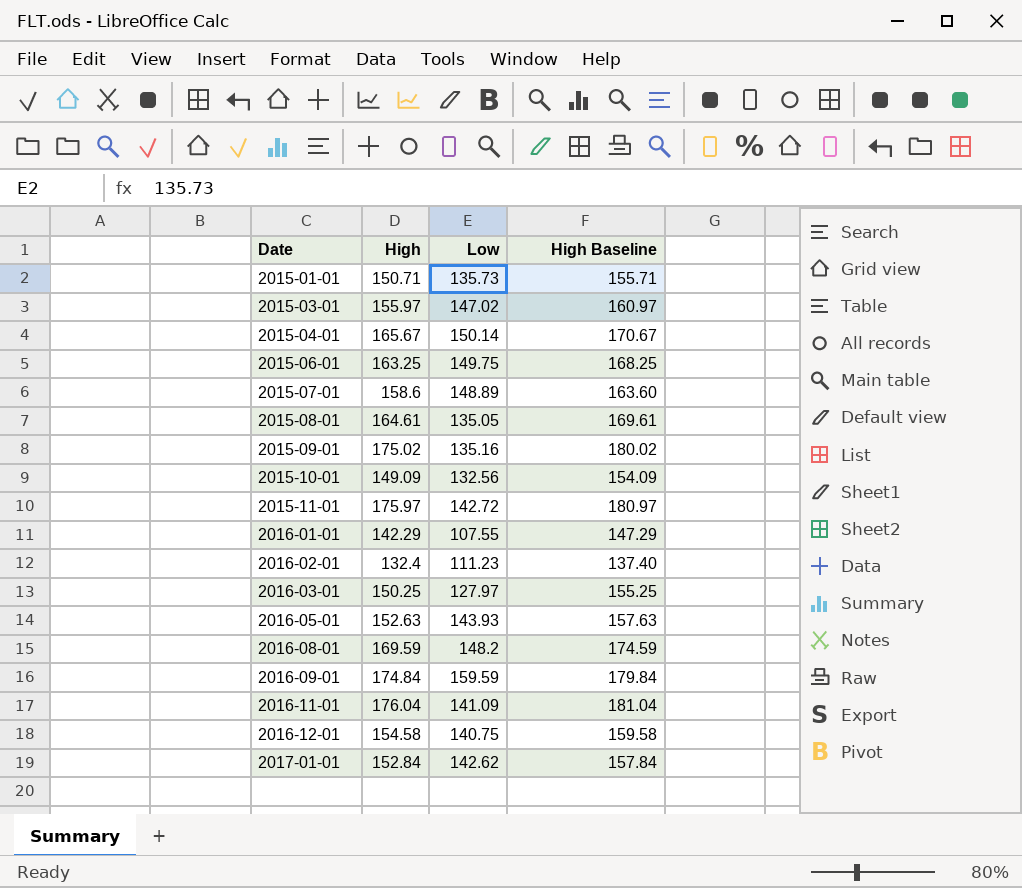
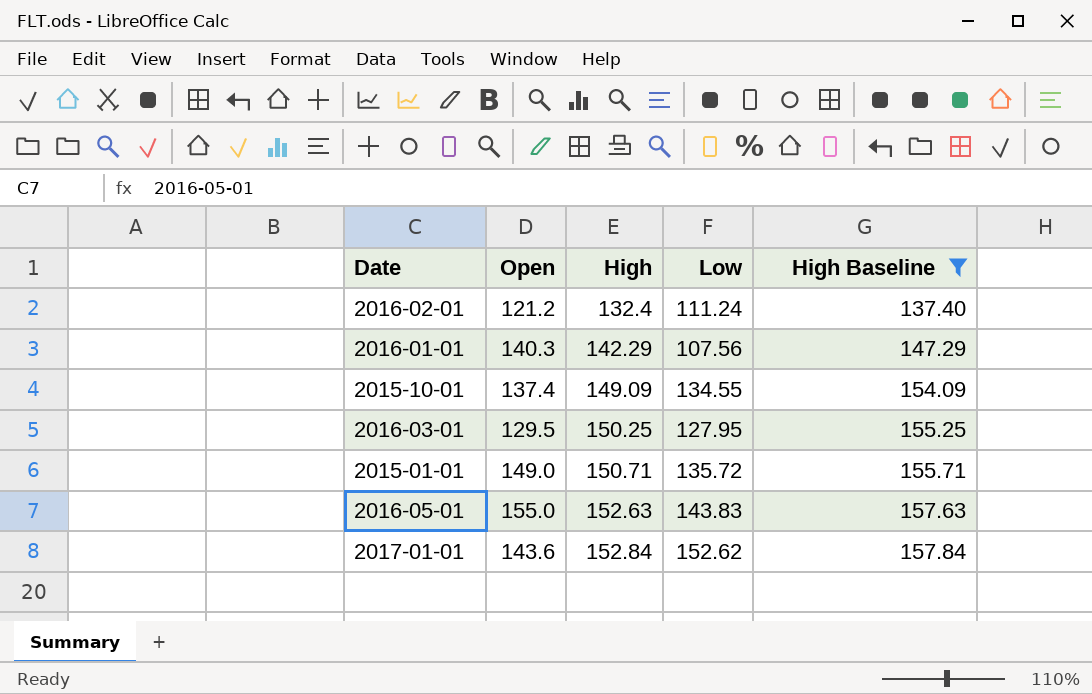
filter: none -> High Baseline <= 157.84
row order: Date ascending -> High ascending
column Open | position: none -> 2
2016-02-01 | Low: 111.23 -> 111.24
2016-01-01 | Low: 107.55 -> 107.56
2015-10-01 | Low: 132.56 -> 134.55
2016-03-01 | Low: 127.97 -> 127.95
2015-01-01 | Low: 135.73 -> 135.72
2016-05-01 | Low: 143.93 -> 143.83
2017-01-01 | Low: 142.62 -> 152.62

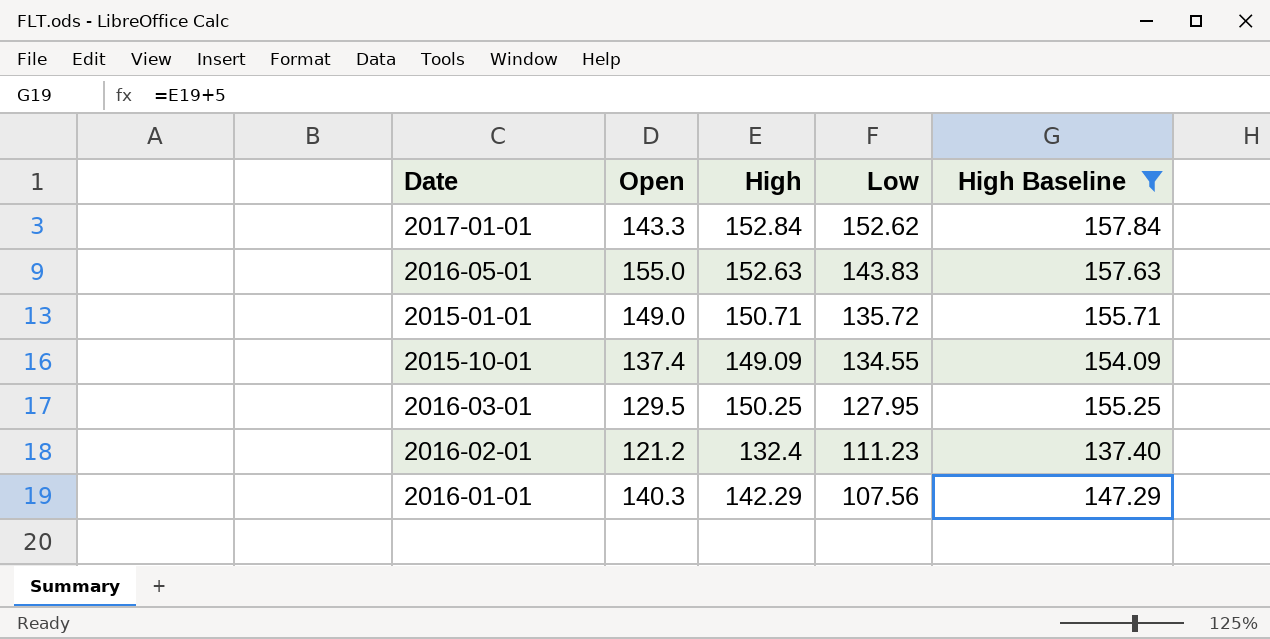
row order: High ascending -> Low descending
2017-01-01 | Open: 143.6 -> 143.3
2016-02-01 | Low: 111.24 -> 111.23

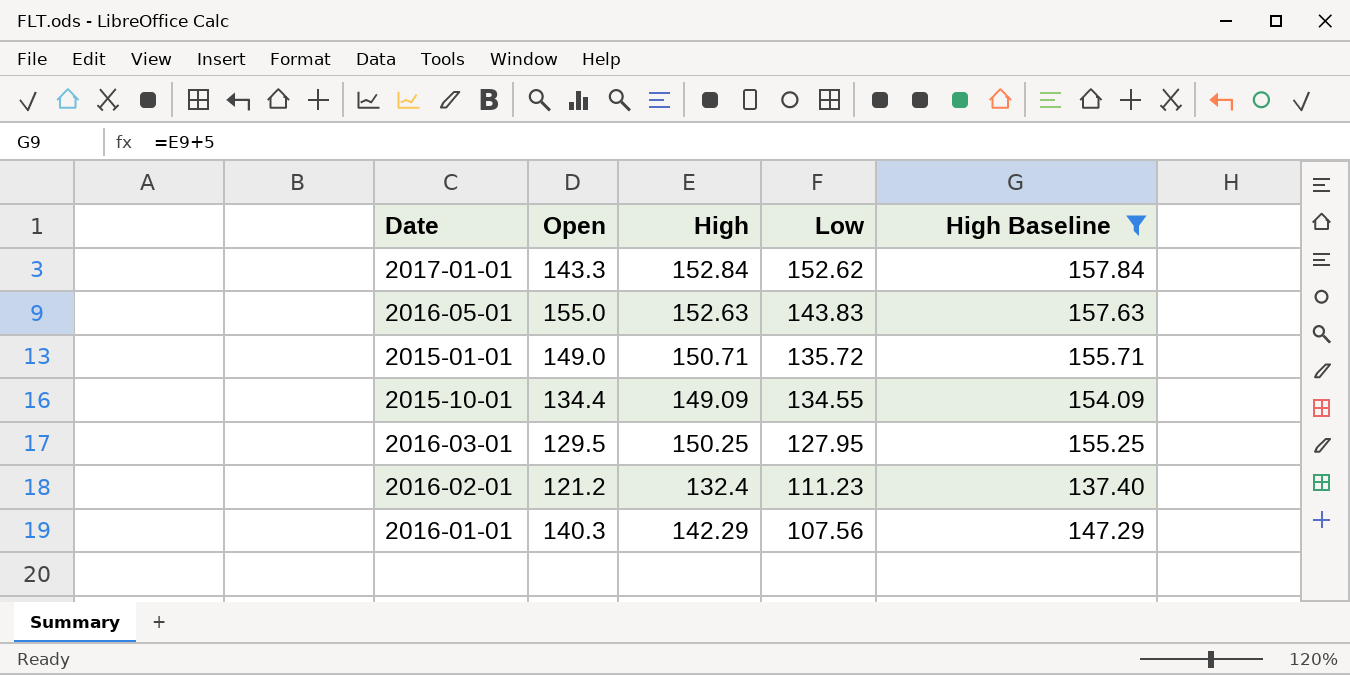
2015-10-01 | Open: 137.4 -> 134.4

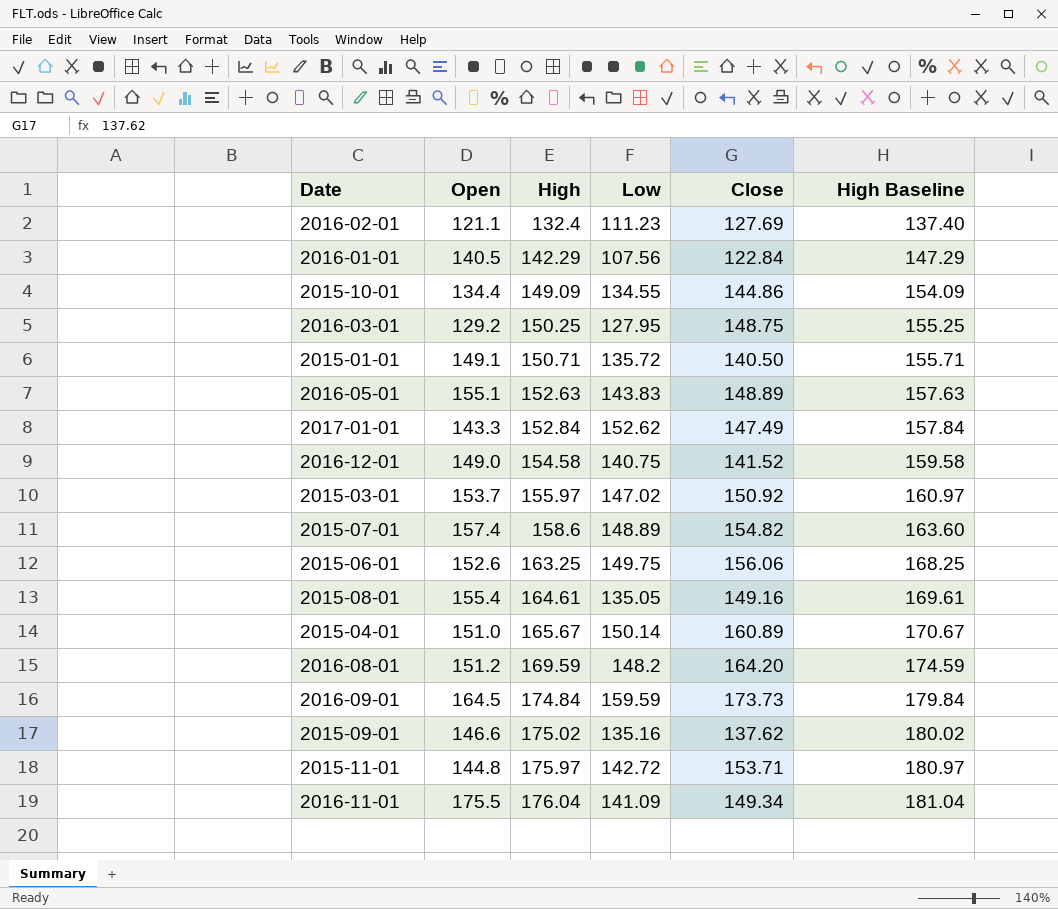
filter: High Baseline <= 157.84 -> none
row order: Low descending -> High ascending
column Close | position: none -> 5
2016-02-01 | Open: 121.2 -> 121.1
2016-01-01 | Open: 140.3 -> 140.5
2016-03-01 | Open: 129.5 -> 129.2
2015-01-01 | Open: 149.0 -> 149.1
2016-05-01 | Open: 155.0 -> 155.1

